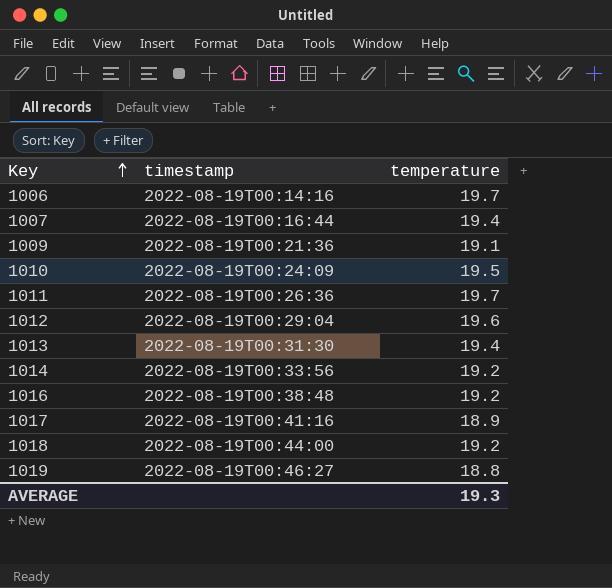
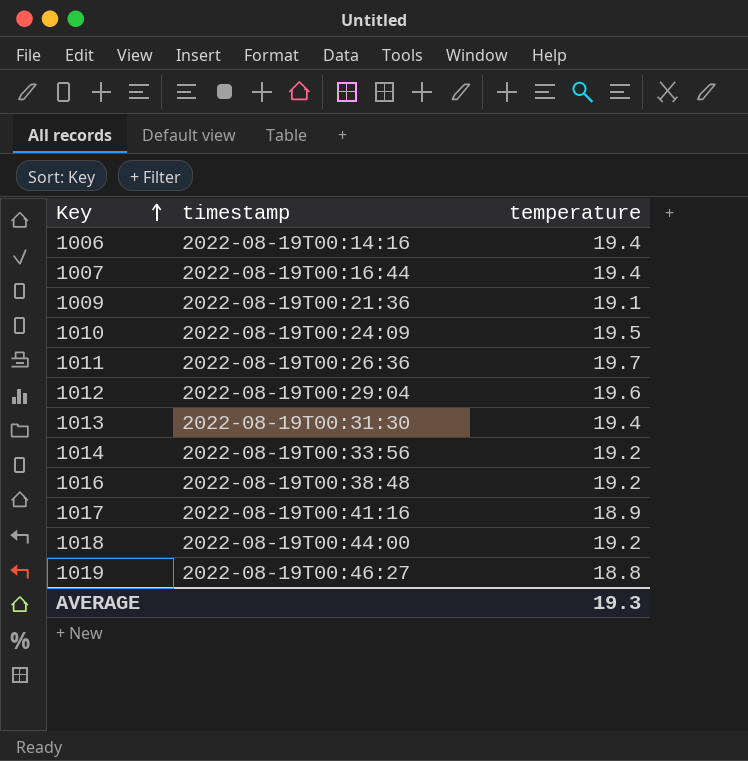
1006 | temperature: 19.7 -> 19.4

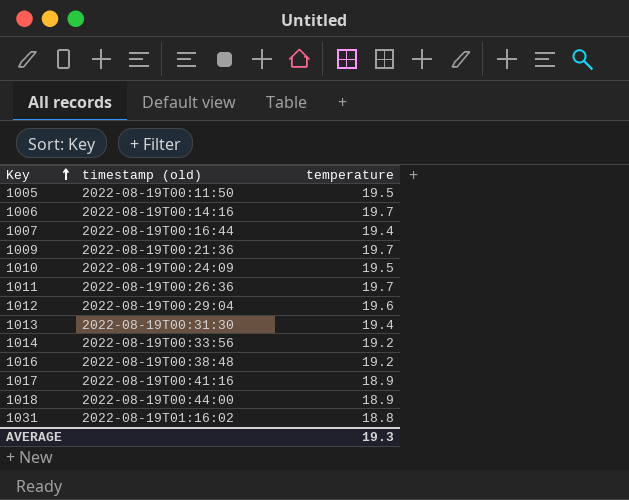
column name: timestamp -> timestamp (old)
row 1019: 2022-08-19T00:46:27 | 18.8 -> none
row 1005: none -> 2022-08-19T00:11:50 | 19.5
1006 | temperature: 19.4 -> 19.7
1009 | temperature: 19.1 -> 19.7
1018 | temperature: 19.2 -> 18.9
row 1031: none -> 2022-08-19T01:16:02 | 18.8

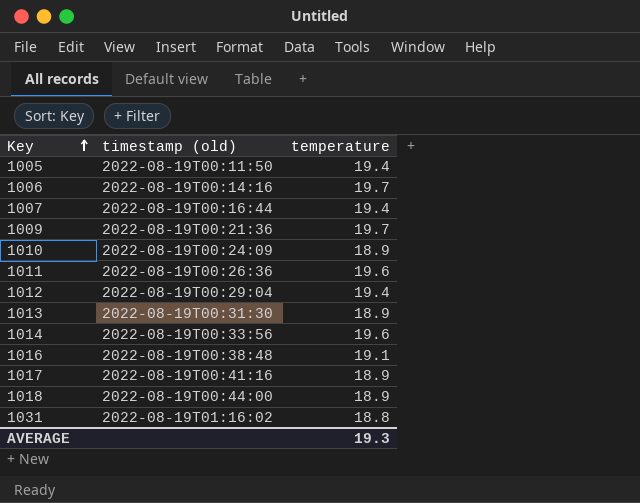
1005 | temperature: 19.5 -> 19.4
1010 | temperature: 19.5 -> 18.9
1011 | temperature: 19.7 -> 19.6
1012 | temperature: 19.6 -> 19.4
1013 | temperature: 19.4 -> 18.9
1014 | temperature: 19.2 -> 19.6
1016 | temperature: 19.2 -> 19.1

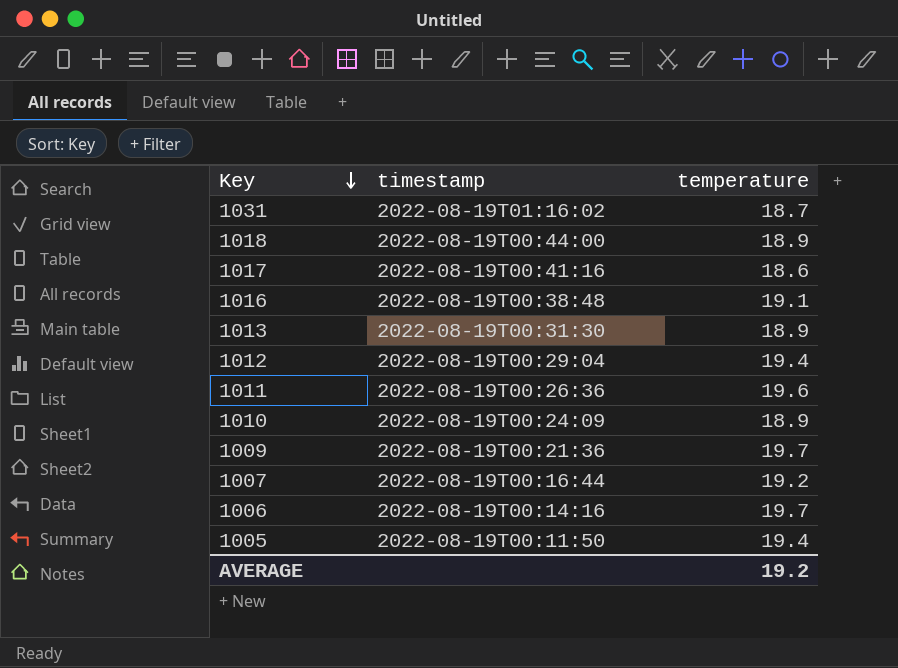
row order: Key ascending -> Key descending
column name: timestamp (old) -> timestamp
row 1014: 2022-08-19T00:33:56 | 19.6 -> none
1031 | temperature: 18.8 -> 18.7
1017 | temperature: 18.9 -> 18.6
1007 | temperature: 19.4 -> 19.2
AVERAGE | temperature: 19.3 -> 19.2

